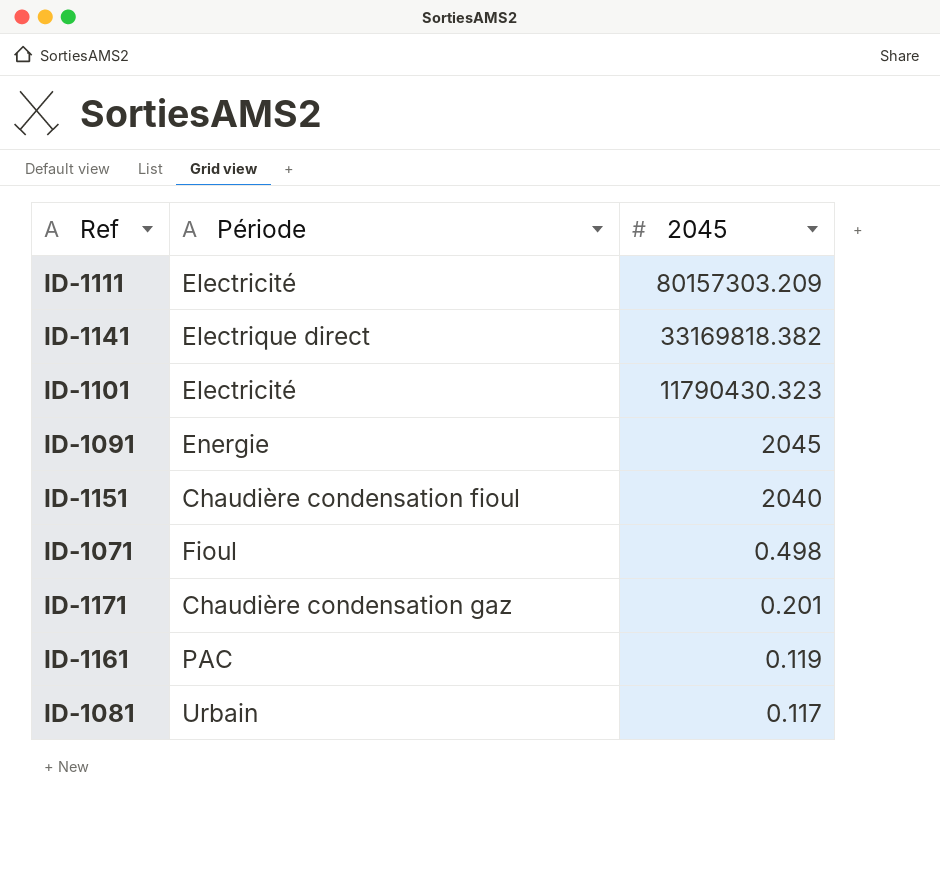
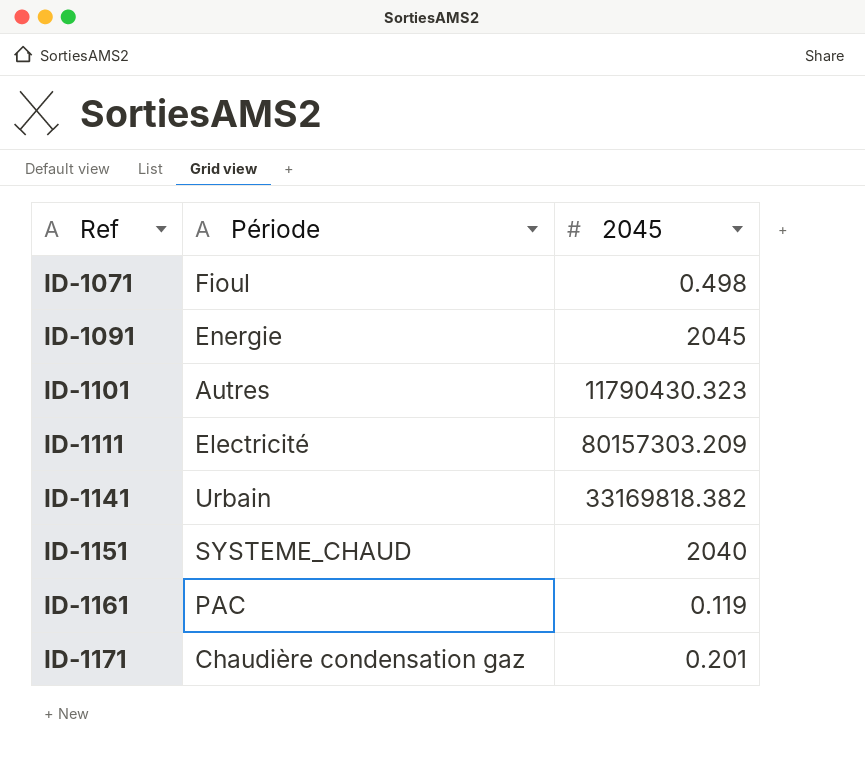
row order: 2045 descending -> Ref ascending
row ID-1081: Urbain | 0.117 -> none
ID-1101 | Période: Electricité -> Autres
ID-1141 | Période: Electrique direct -> Urbain
ID-1151 | Période: Chaudière condensation fioul -> SYSTEME_CHAUD

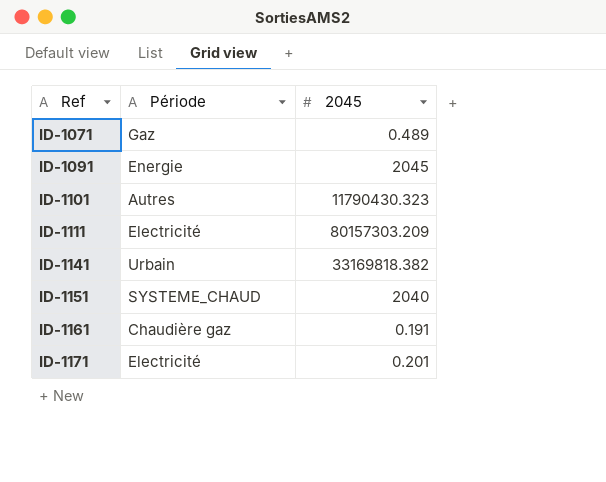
ID-1071 | Période: Fioul -> Gaz
ID-1071 | 2045: 0.498 -> 0.489
ID-1161 | Période: PAC -> Chaudière gaz
ID-1161 | 2045: 0.119 -> 0.191
ID-1171 | Période: Chaudière condensation gaz -> Electricité

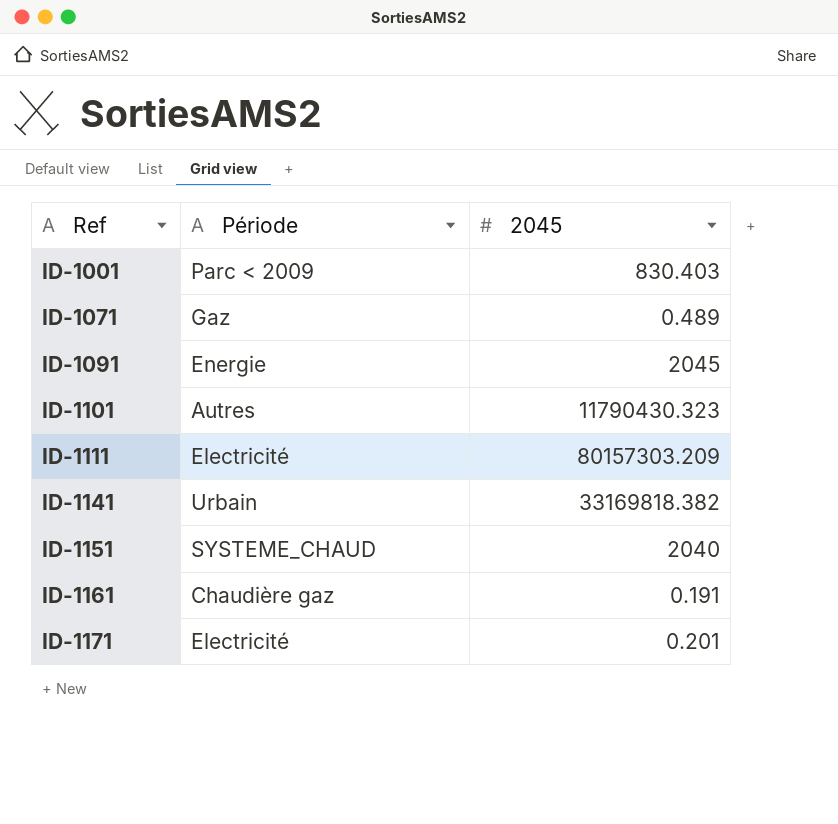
row ID-1001: none -> Parc < 2009 | 830.403

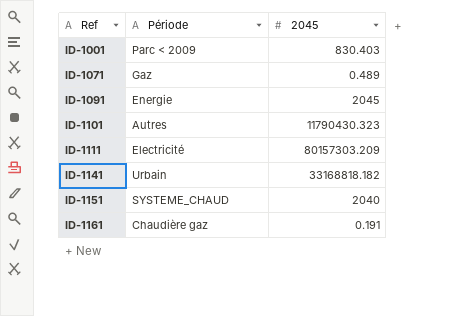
row ID-1171: Electricité | 0.201 -> none
ID-1141 | 2045: 33169818.382 -> 33168818.182

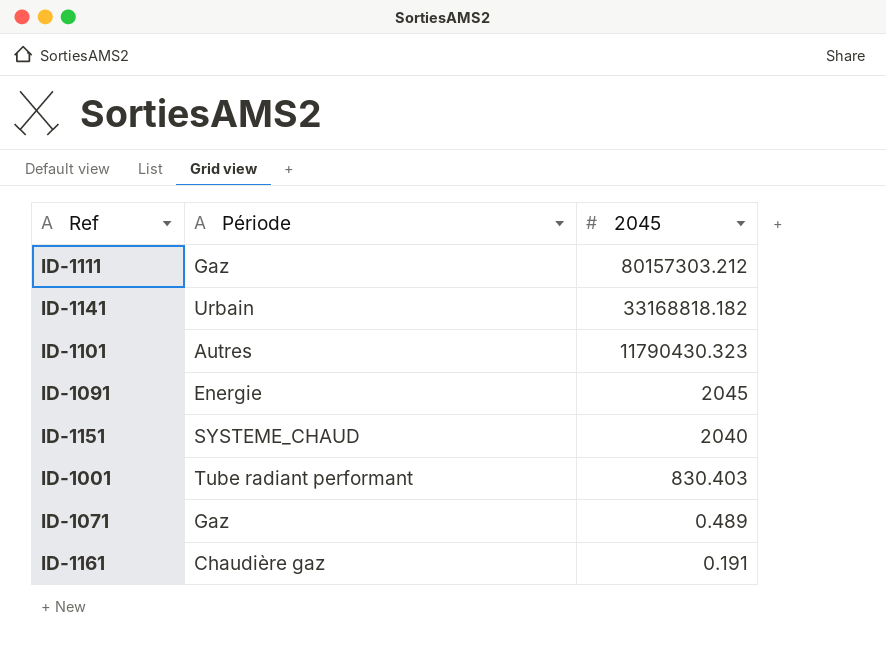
row order: Ref ascending -> 2045 descending
ID-1111 | Période: Electricité -> Gaz
ID-1111 | 2045: 80157303.209 -> 80157303.212
ID-1001 | Période: Parc < 2009 -> Tube radiant performant

